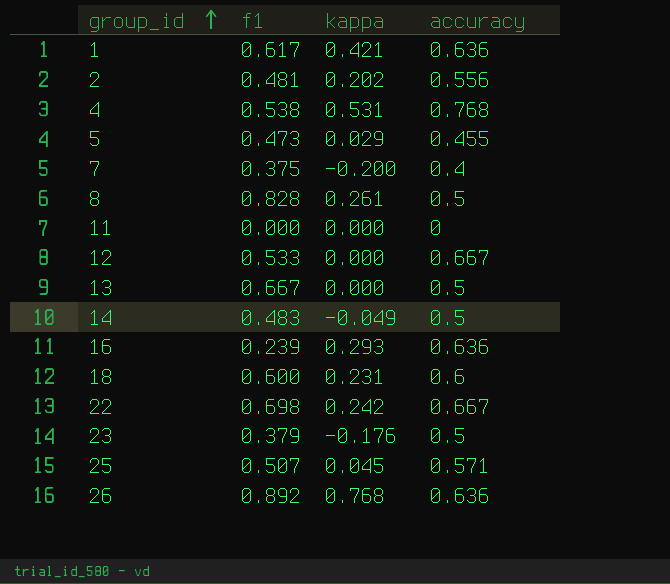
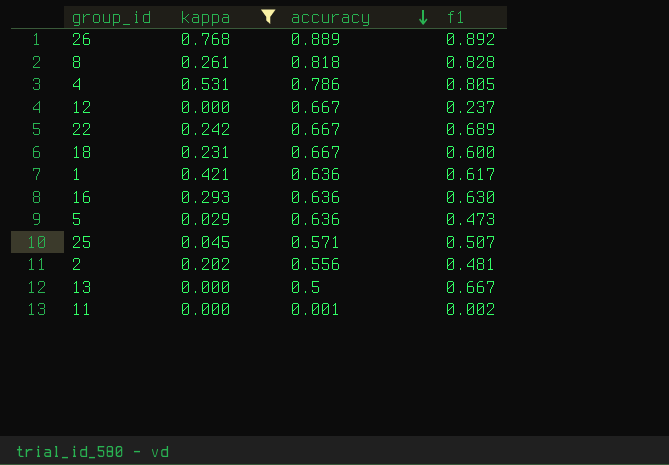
filter: none -> kappa >= 0.000
row order: group_id ascending -> accuracy descending
column f1 | position: 2 -> 4
26 | accuracy: 0.636 -> 0.889
8 | accuracy: 0.5 -> 0.818
4 | accuracy: 0.768 -> 0.786
4 | f1: 0.538 -> 0.805
12 | f1: 0.533 -> 0.237
22 | f1: 0.698 -> 0.689
18 | accuracy: 0.6 -> 0.667
16 | f1: 0.239 -> 0.630
5 | accuracy: 0.455 -> 0.636
11 | accuracy: 0 -> 0.001
11 | f1: 0.000 -> 0.002

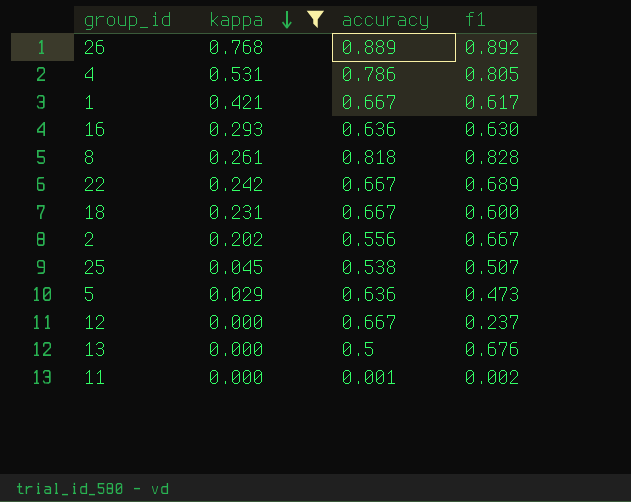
row order: accuracy descending -> kappa descending
1 | accuracy: 0.636 -> 0.667
2 | f1: 0.481 -> 0.667
25 | accuracy: 0.571 -> 0.538
13 | f1: 0.667 -> 0.676

